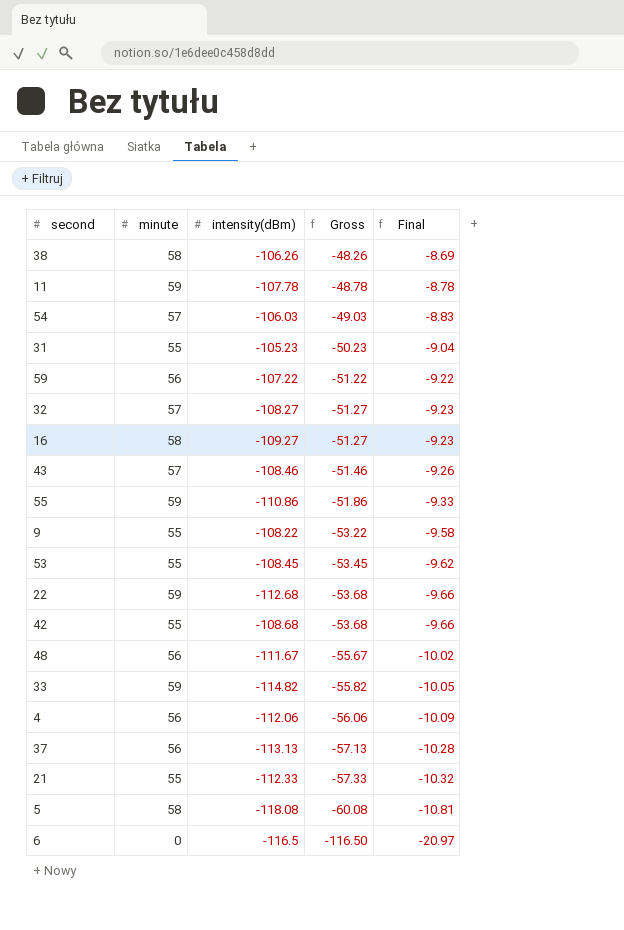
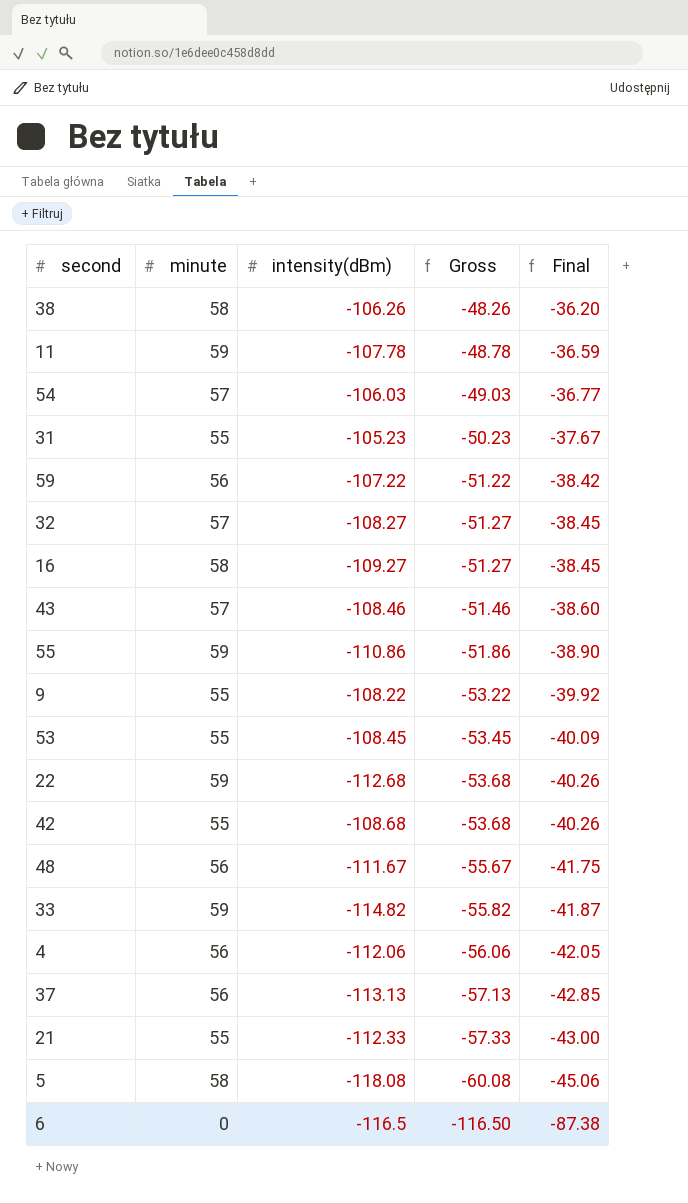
column Final | formula: [Gross] * 0.18 -> [Gross] * 0.75

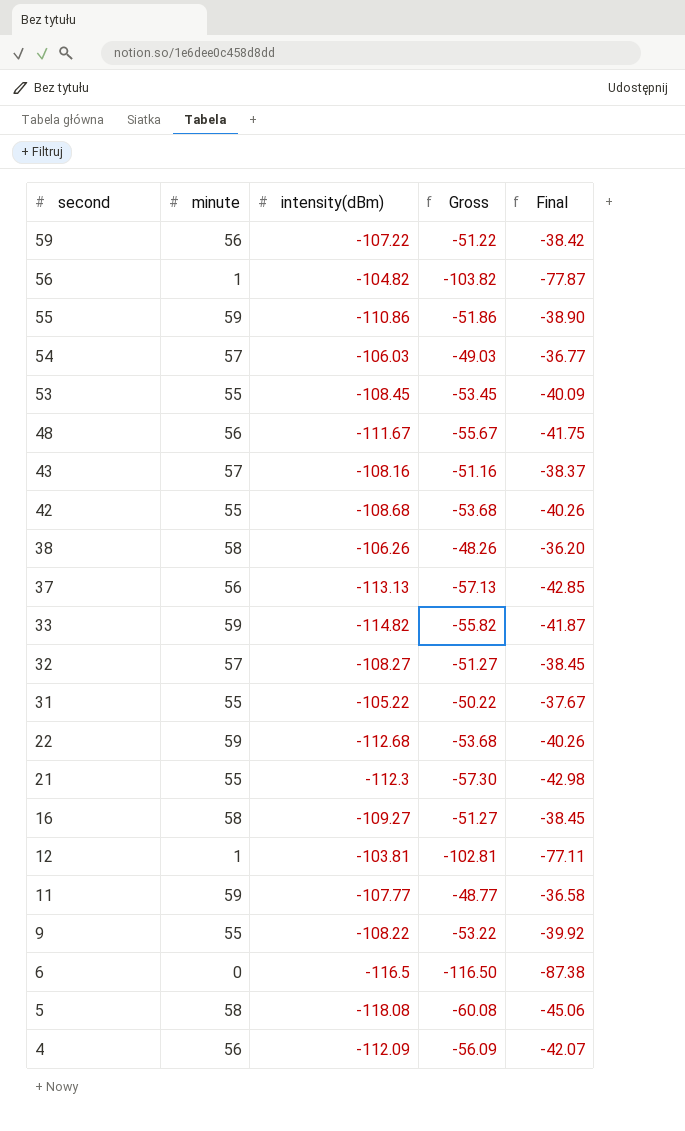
row order: Gross descending -> second descending
row 56: none -> 1 | -104.82 | -103.82 | -77.87
43 | intensity(dBm): -108.46 -> -108.16
43 | Gross: -51.46 -> -51.16
43 | Final: -38.60 -> -38.37
31 | intensity(dBm): -105.23 -> -105.22
31 | Gross: -50.23 -> -50.22
21 | intensity(dBm): -112.33 -> -112.3
21 | Gross: -57.33 -> -57.30
21 | Final: -43.00 -> -42.98
row 12: none -> 1 | -103.81 | -102.81 | -77.11
11 | intensity(dBm): -107.78 -> -107.77
11 | Gross: -48.78 -> -48.77
11 | Final: -36.59 -> -36.58
4 | intensity(dBm): -112.06 -> -112.09
4 | Gross: -56.06 -> -56.09
4 | Final: -42.05 -> -42.07

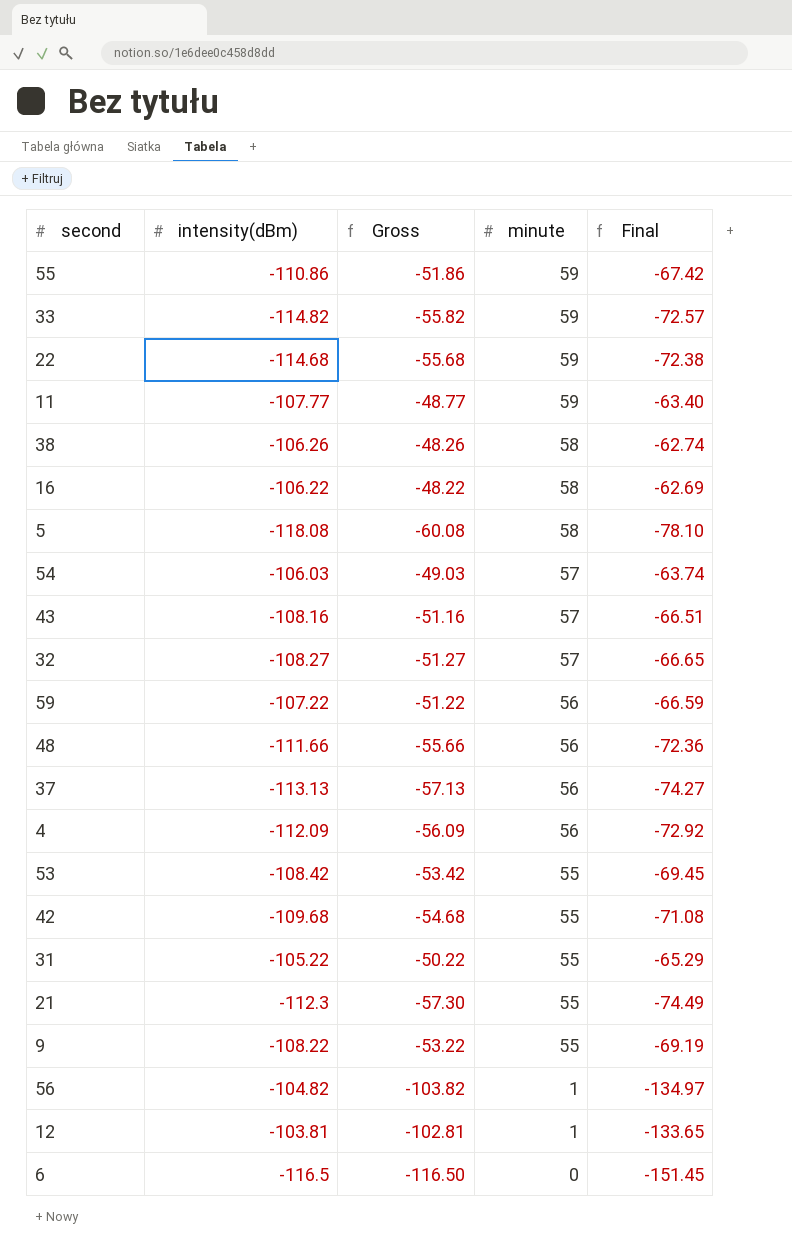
row order: second descending -> minute descending
column minute | position: 2 -> 4
column Final | formula: [Gross] * 0.75 -> [Gross] * 1.3
22 | intensity(dBm): -112.68 -> -114.68
22 | Gross: -53.68 -> -55.68
16 | intensity(dBm): -109.27 -> -106.22
16 | Gross: -51.27 -> -48.22
48 | intensity(dBm): -111.67 -> -111.66
48 | Gross: -55.67 -> -55.66
53 | intensity(dBm): -108.45 -> -108.42
53 | Gross: -53.45 -> -53.42
42 | intensity(dBm): -108.68 -> -109.68
42 | Gross: -53.68 -> -54.68

